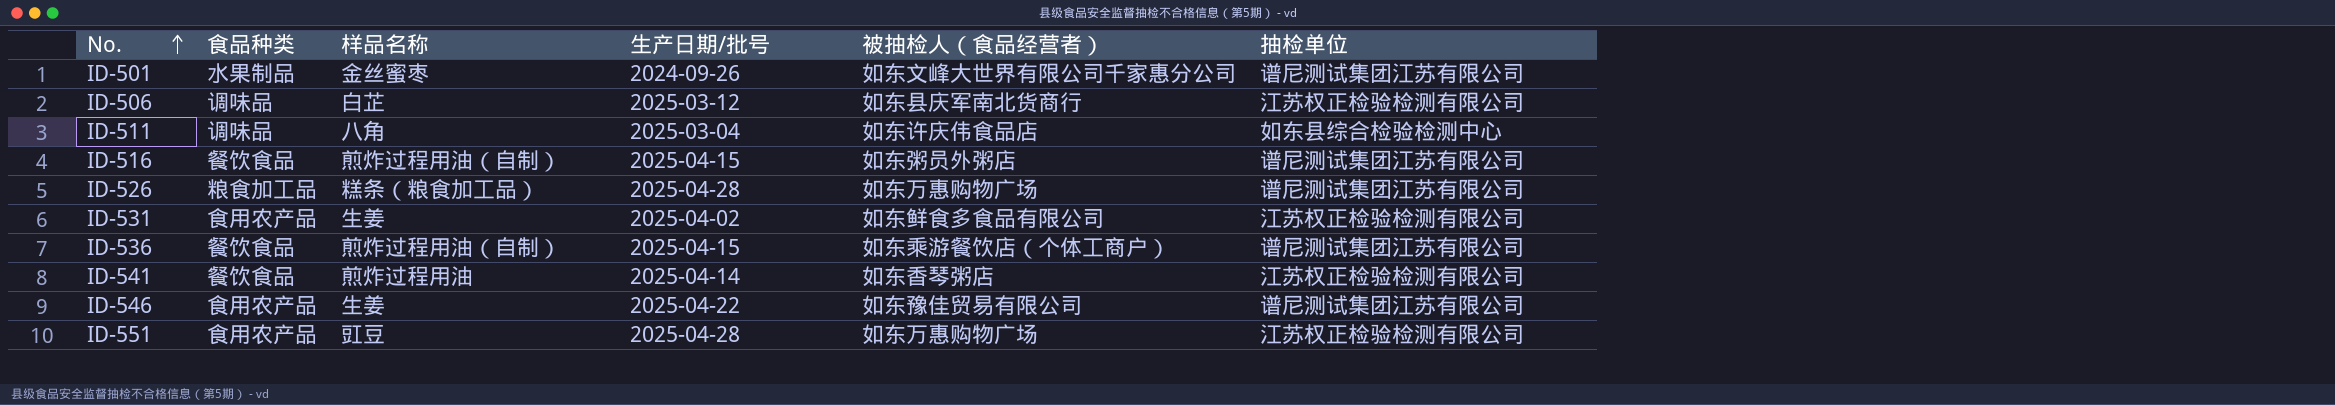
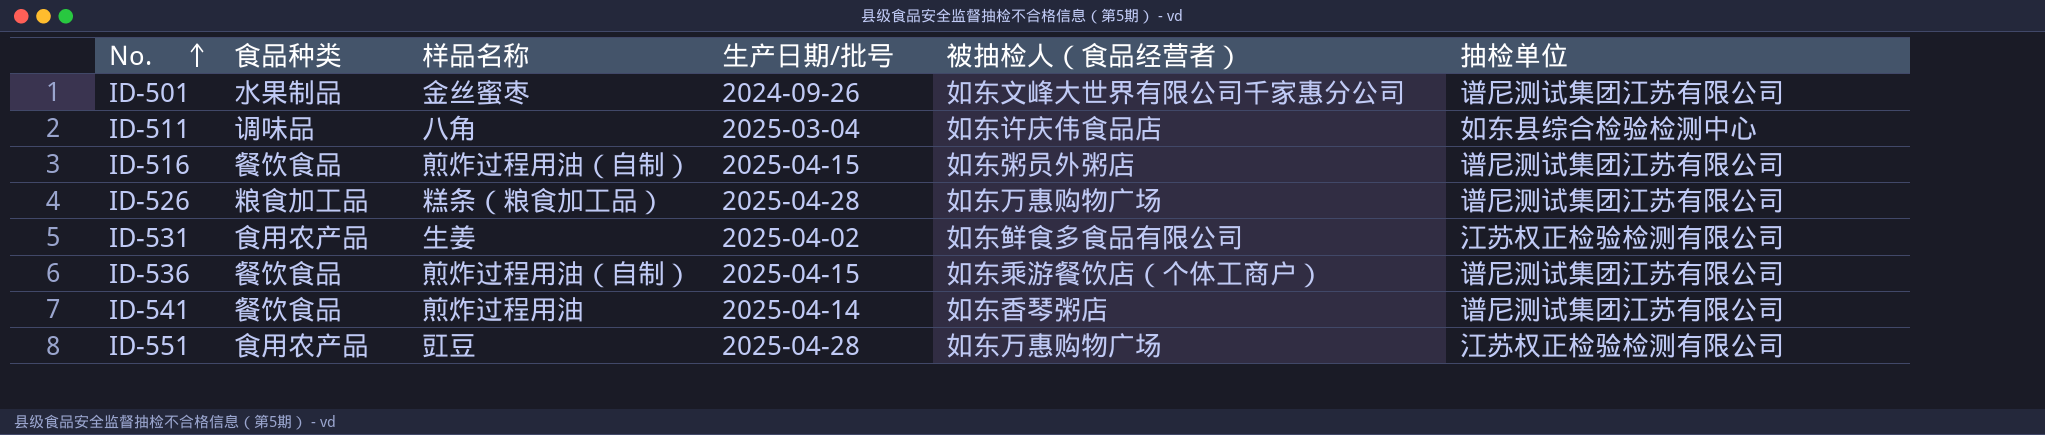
row ID-506: 调味品 | 白芷 | 2025-03-12 | 如东县庆军南北货商行 | 江苏权正检验检测有限公司 -> none
row ID-546: 食用农产品 | 生姜 | 2025-04-22 | 如东豫佳贸易有限公司 | 谱尼测试集团江苏有限公司 -> none
ID-541 | 抽检单位: 江苏权正检验检测有限公司 -> 谱尼测试集团江苏有限公司

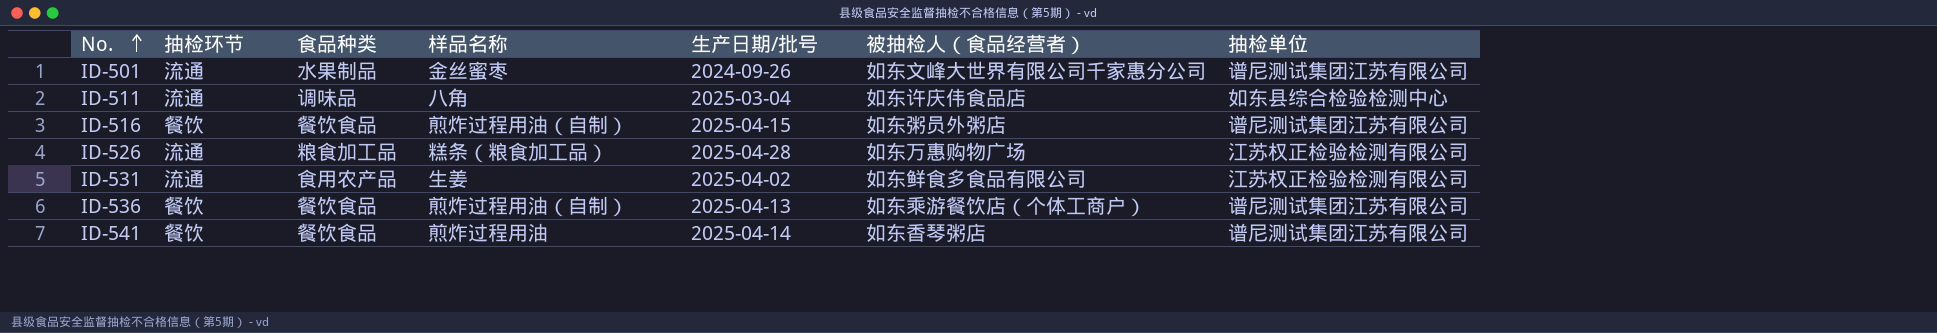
column 抽检环节 | position: none -> 2
row ID-551: 食用农产品 | 豇豆 | 2025-04-28 | 如东万惠购物广场 | 江苏权正检验检测有限公司 -> none
ID-526 | 抽检单位: 谱尼测试集团江苏有限公司 -> 江苏权正检验检测有限公司
ID-536 | 生产日期/批号: 2025-04-15 -> 2025-04-13

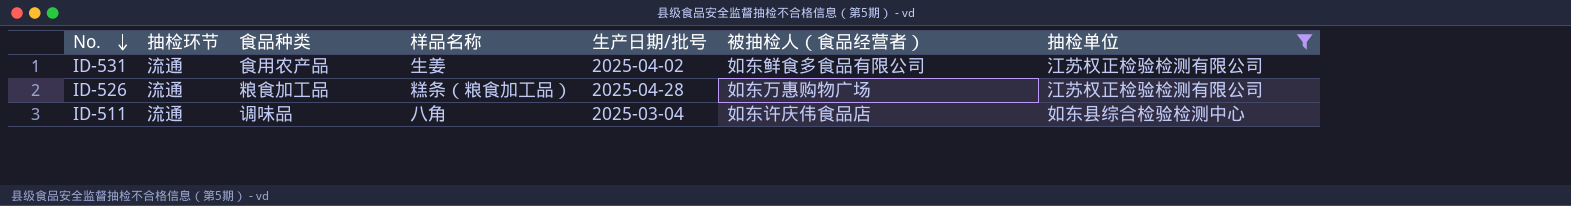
filter: none -> 抽检单位 != 谱尼测试集团江苏有限公司
row order: No. ascending -> No. descending

